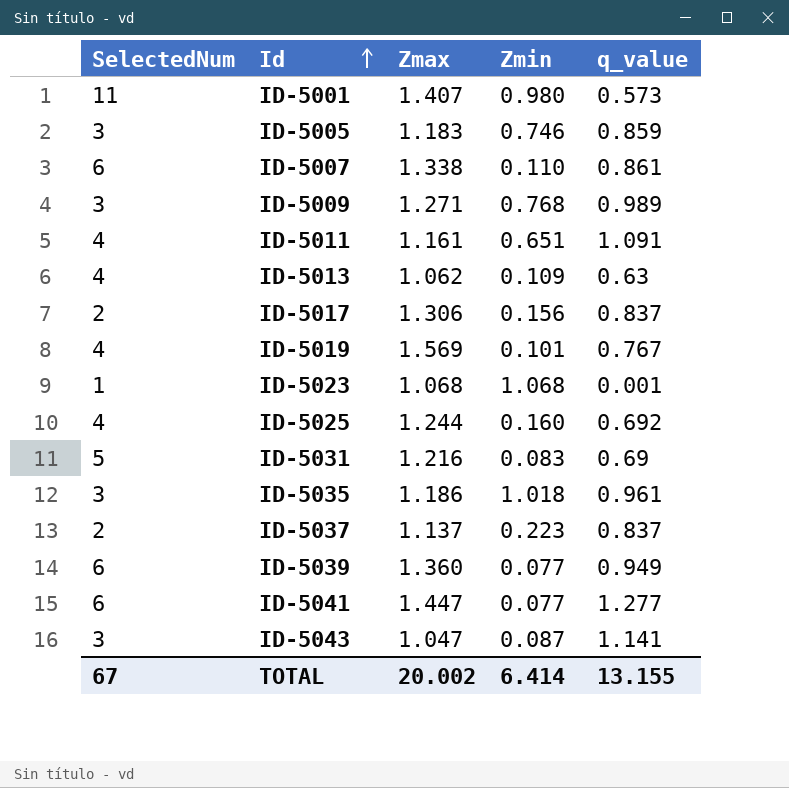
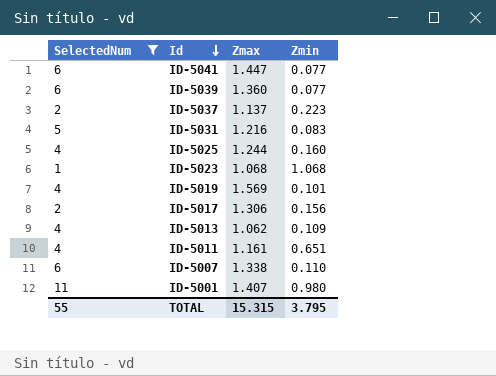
filter: none -> SelectedNum != 3
row order: Id ascending -> Id descending
column q_value | position: 5 -> none
TOTAL | SelectedNum: 67 -> 55
TOTAL | Zmax: 20.002 -> 15.315
TOTAL | Zmin: 6.414 -> 3.795

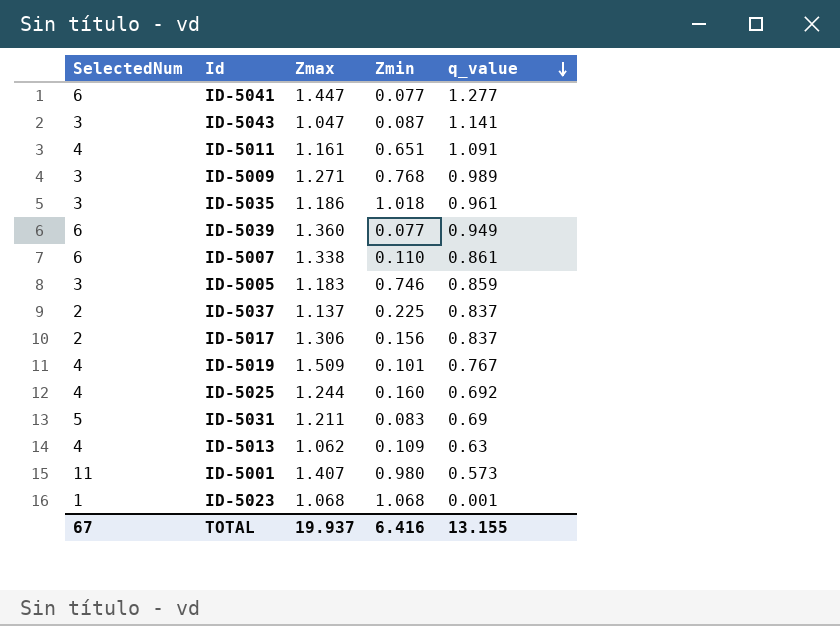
filter: SelectedNum != 3 -> none
row order: Id descending -> q_value descending
column q_value | position: none -> 5
ID-5037 | Zmin: 0.223 -> 0.225
ID-5019 | Zmax: 1.569 -> 1.509
ID-5031 | Zmax: 1.216 -> 1.211
TOTAL | SelectedNum: 55 -> 67
TOTAL | Zmax: 15.315 -> 19.937
TOTAL | Zmin: 3.795 -> 6.416

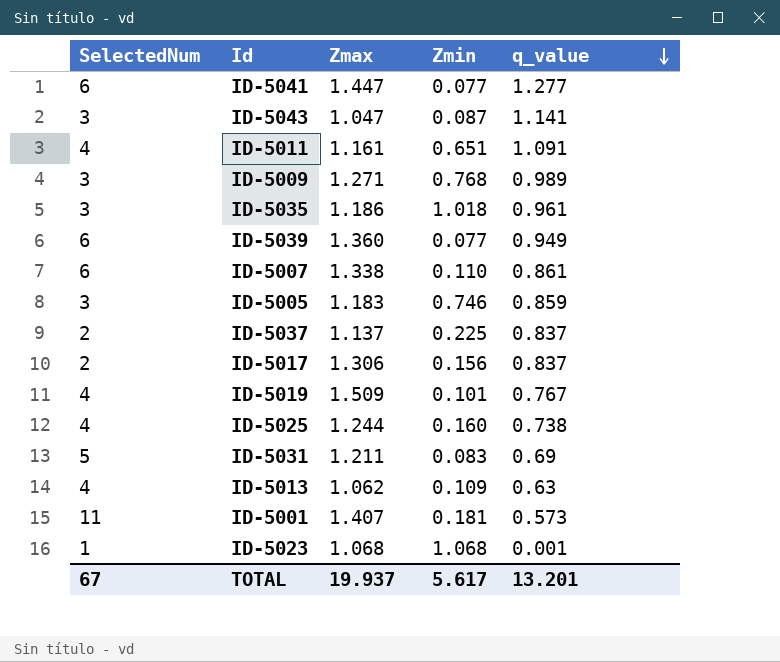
ID-5025 | q_value: 0.692 -> 0.738
ID-5001 | Zmin: 0.980 -> 0.181
TOTAL | Zmin: 6.416 -> 5.617
TOTAL | q_value: 13.155 -> 13.201

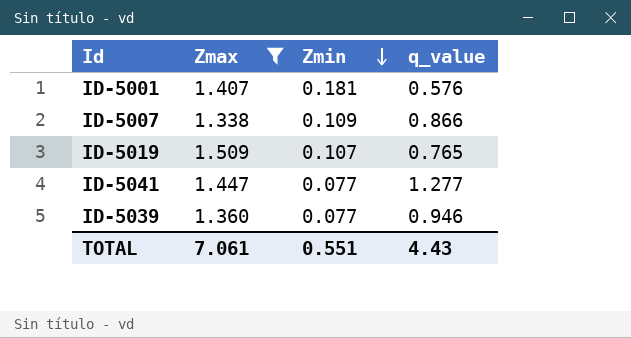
filter: none -> Zmax >= 1.338
row order: q_value descending -> Zmin descending
column SelectedNum | position: 1 -> none
ID-5001 | q_value: 0.573 -> 0.576
ID-5007 | Zmin: 0.110 -> 0.109
ID-5007 | q_value: 0.861 -> 0.866
ID-5019 | Zmin: 0.101 -> 0.107
ID-5019 | q_value: 0.767 -> 0.765
ID-5039 | q_value: 0.949 -> 0.946
TOTAL | Zmax: 19.937 -> 7.061
TOTAL | Zmin: 5.617 -> 0.551
TOTAL | q_value: 13.201 -> 4.43

